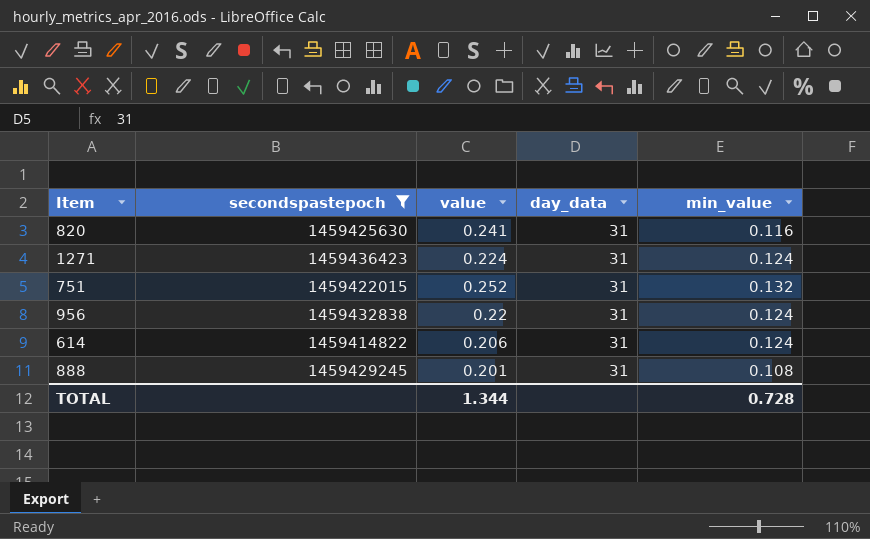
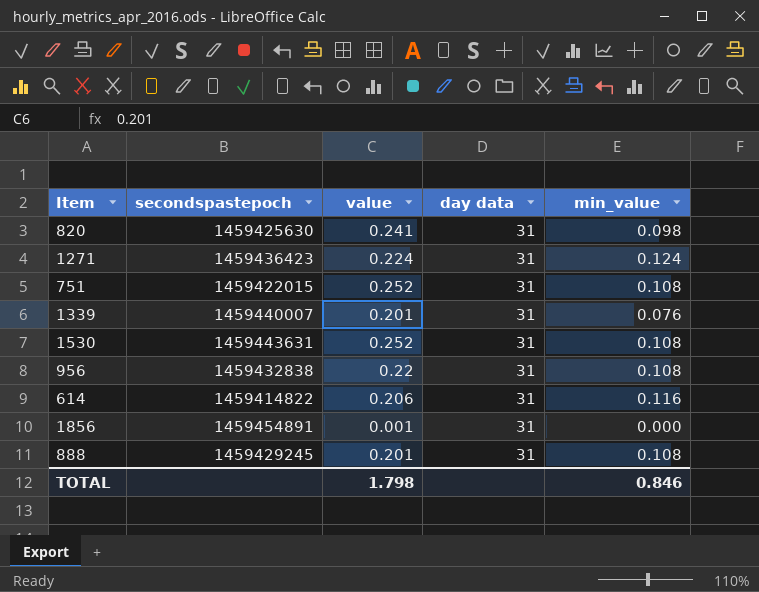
filter: secondspastepoch <= 1459436423 -> none
column name: day_data -> day data
820 | min_value: 0.116 -> 0.098
751 | min_value: 0.132 -> 0.108
956 | min_value: 0.124 -> 0.108
614 | min_value: 0.124 -> 0.116
TOTAL | value: 1.344 -> 1.798
TOTAL | min_value: 0.728 -> 0.846

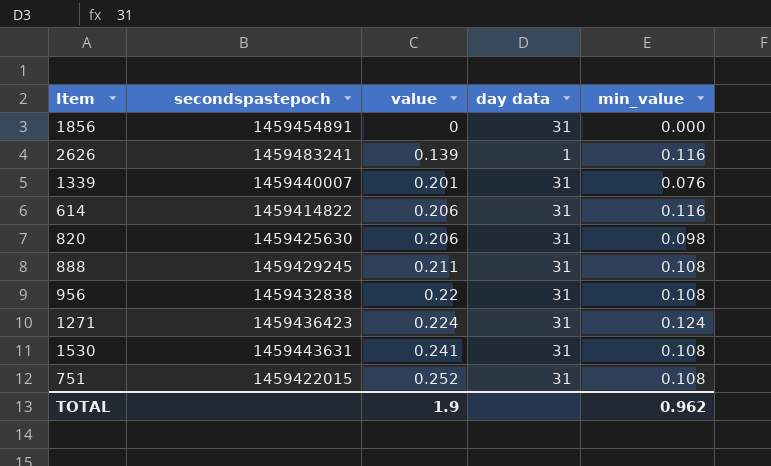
row order: none -> value ascending
1856 | value: 0.001 -> 0
row 2626: none -> 1459483241 | 0.139 | 1 | 0.116
820 | value: 0.241 -> 0.206
888 | value: 0.201 -> 0.211
1530 | value: 0.252 -> 0.241
TOTAL | value: 1.798 -> 1.9
TOTAL | min_value: 0.846 -> 0.962

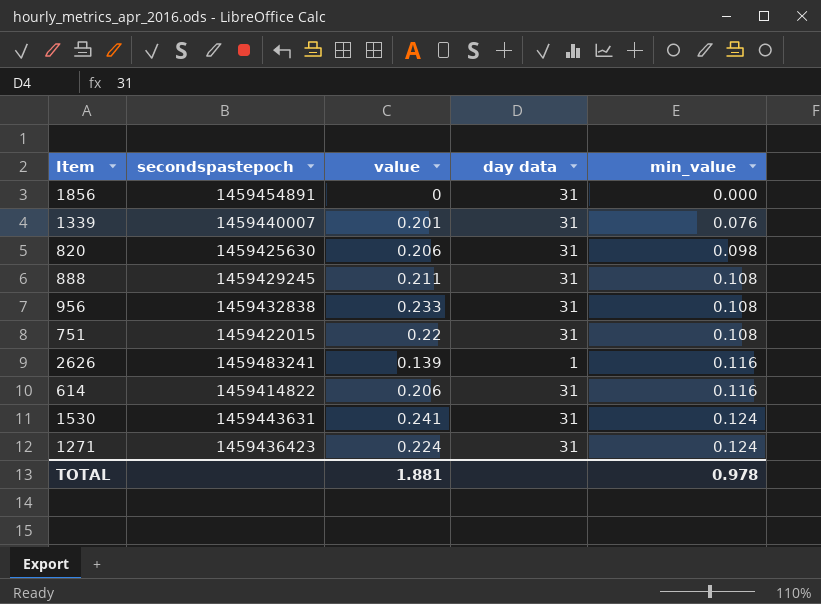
row order: value ascending -> min_value ascending
956 | value: 0.22 -> 0.233
751 | value: 0.252 -> 0.22
1530 | min_value: 0.108 -> 0.124
TOTAL | value: 1.9 -> 1.881
TOTAL | min_value: 0.962 -> 0.978

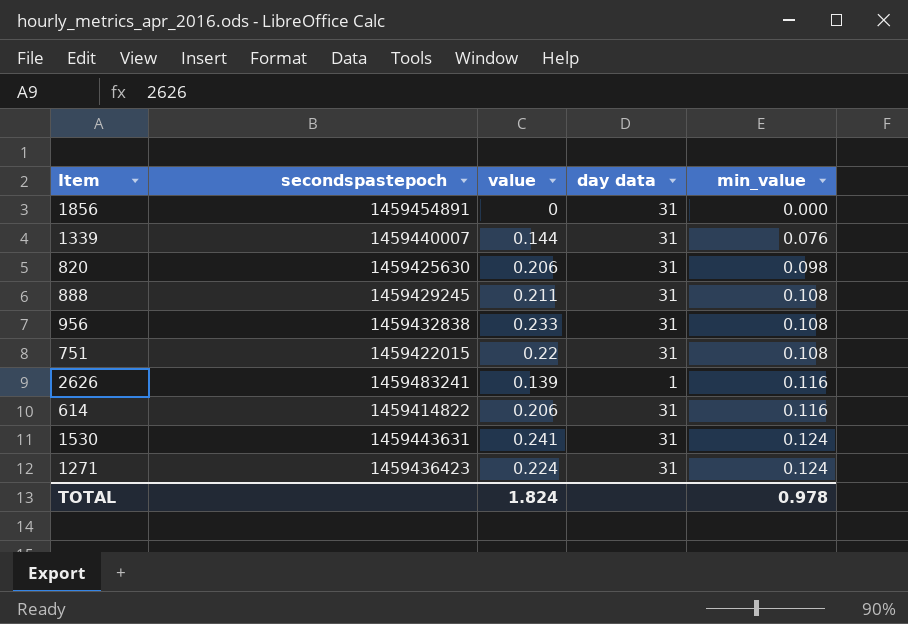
1339 | value: 0.201 -> 0.144
TOTAL | value: 1.881 -> 1.824

